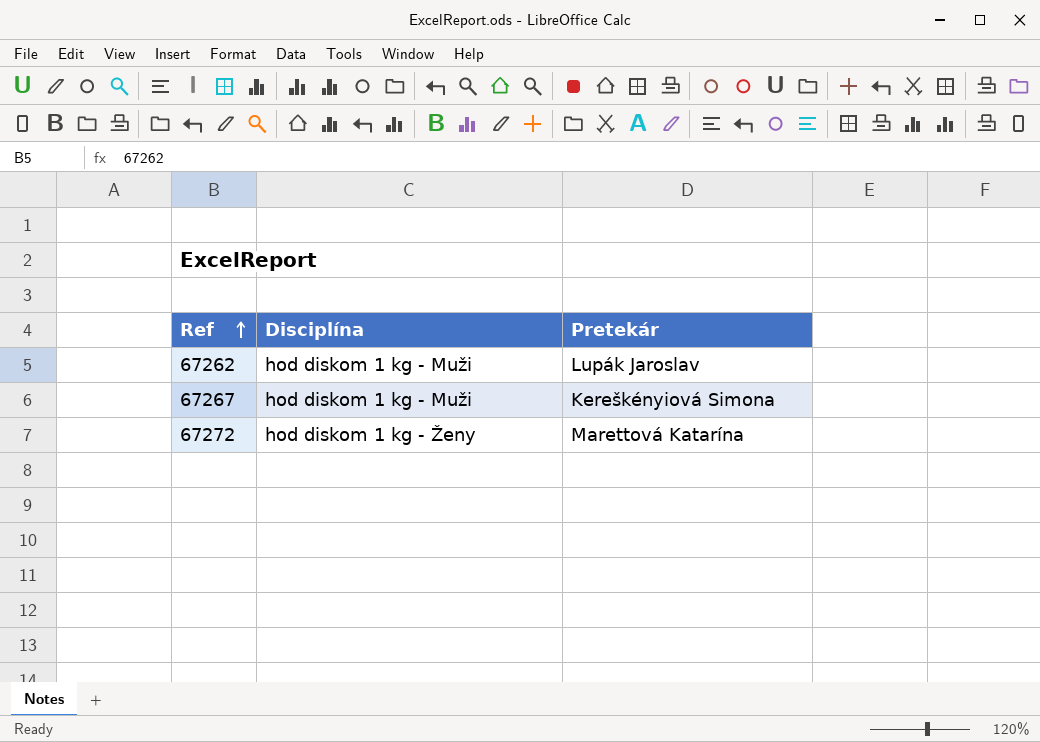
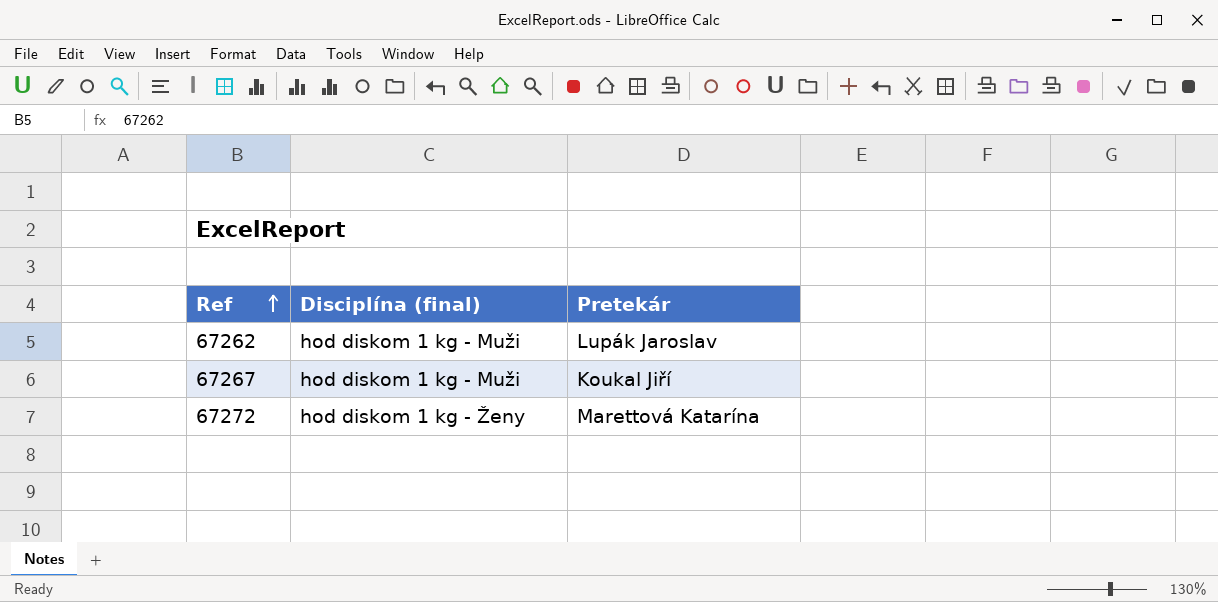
column name: Disciplína -> Disciplína (final)
67267 | Pretekár: Kereškényiová Simona -> Koukal Jiří

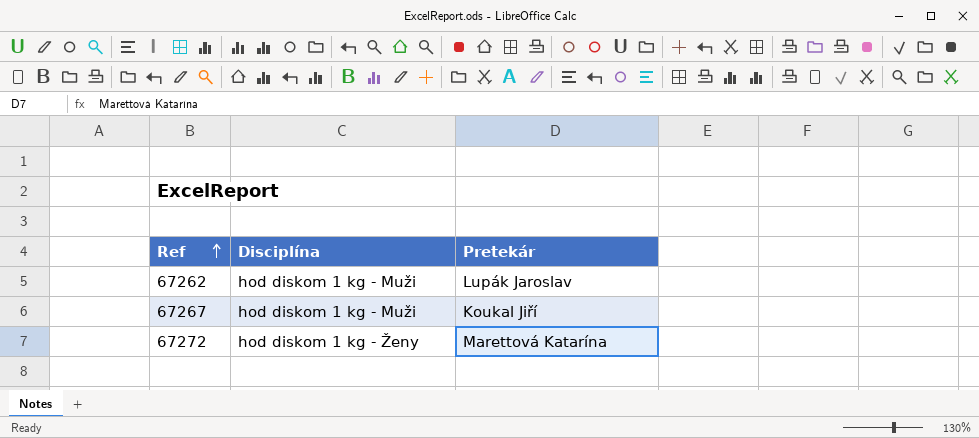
column name: Disciplína (final) -> Disciplína

